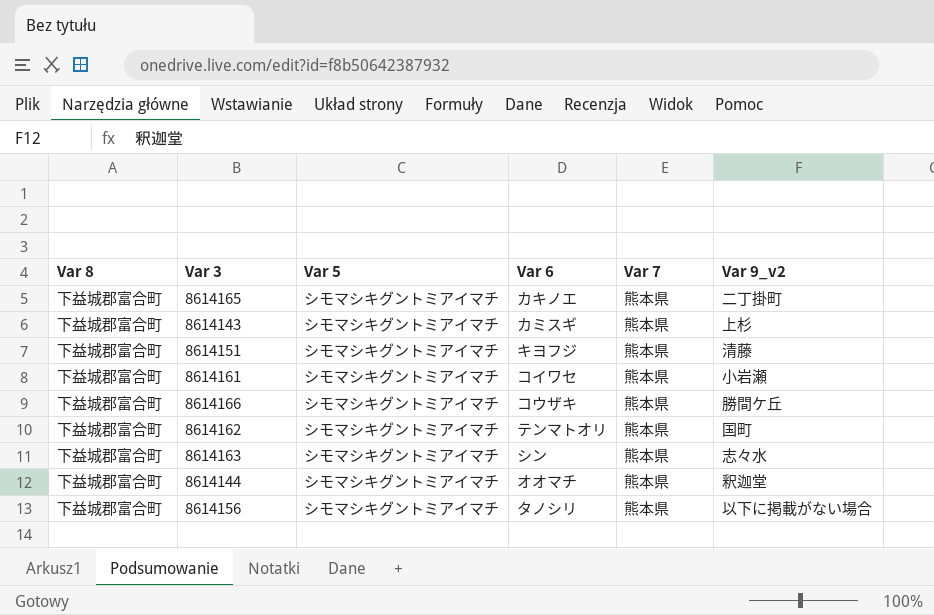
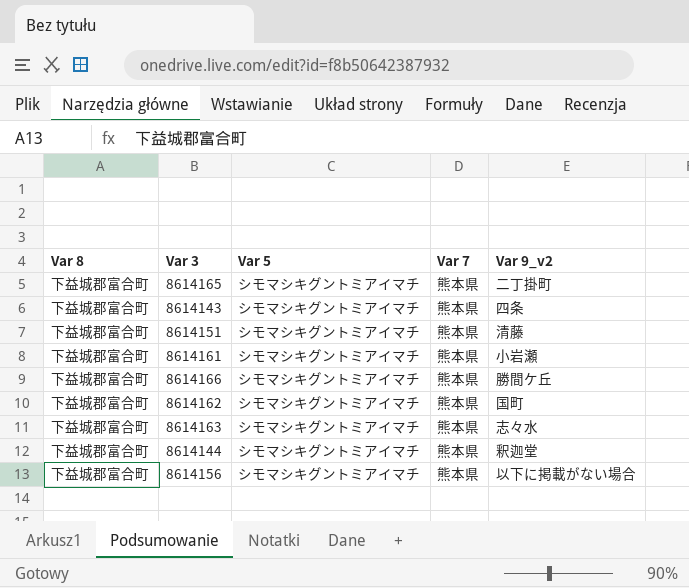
column Var 6 | position: 4 -> none
8614143 | Var 9_v2: 上杉 -> 四条

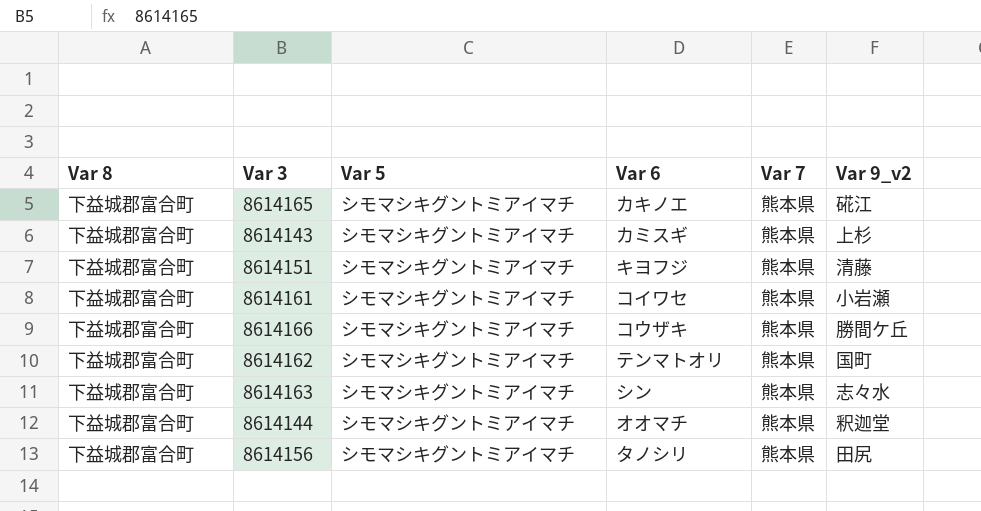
column Var 6 | position: none -> 4
8614165 | Var 9_v2: 二丁掛町 -> 硴江
8614143 | Var 9_v2: 四条 -> 上杉
8614156 | Var 9_v2: 以下に掲載がない場合 -> 田尻

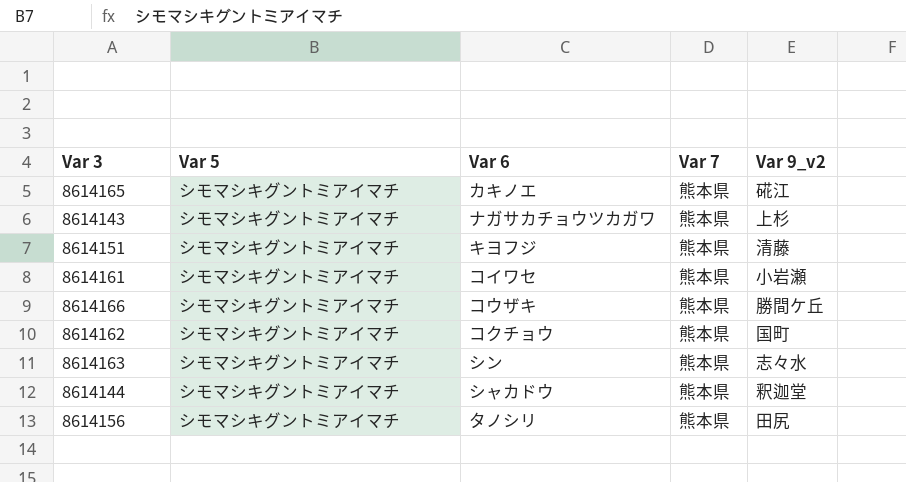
column Var 8 | position: 1 -> none
8614143 | Var 6: カミスギ -> ナガサカチョウツカガワ
8614162 | Var 6: テンマトオリ -> コクチョウ
8614144 | Var 6: オオマチ -> シャカドウ

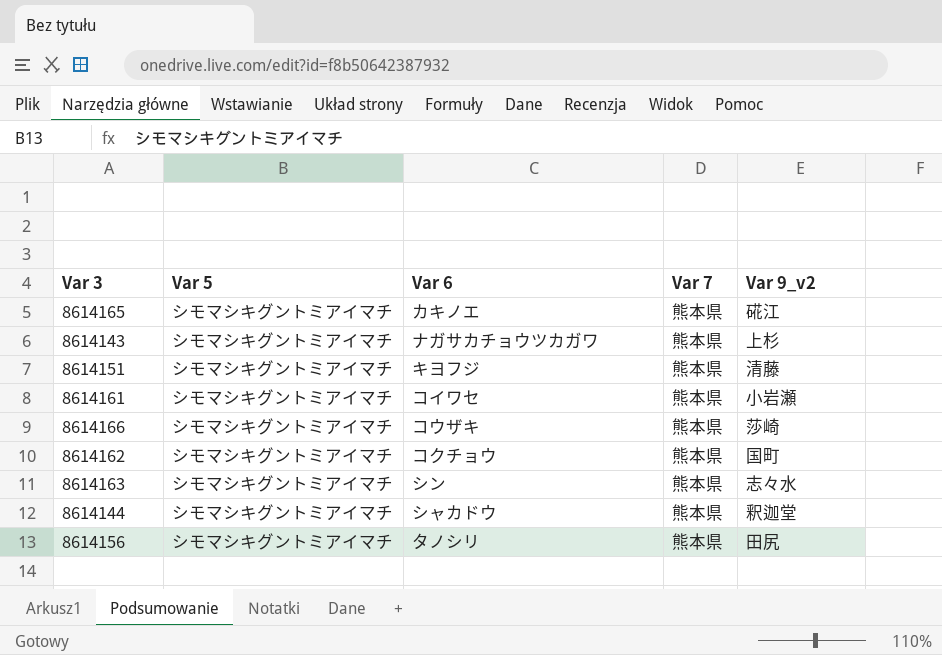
8614166 | Var 9_v2: 勝間ケ丘 -> 莎崎

